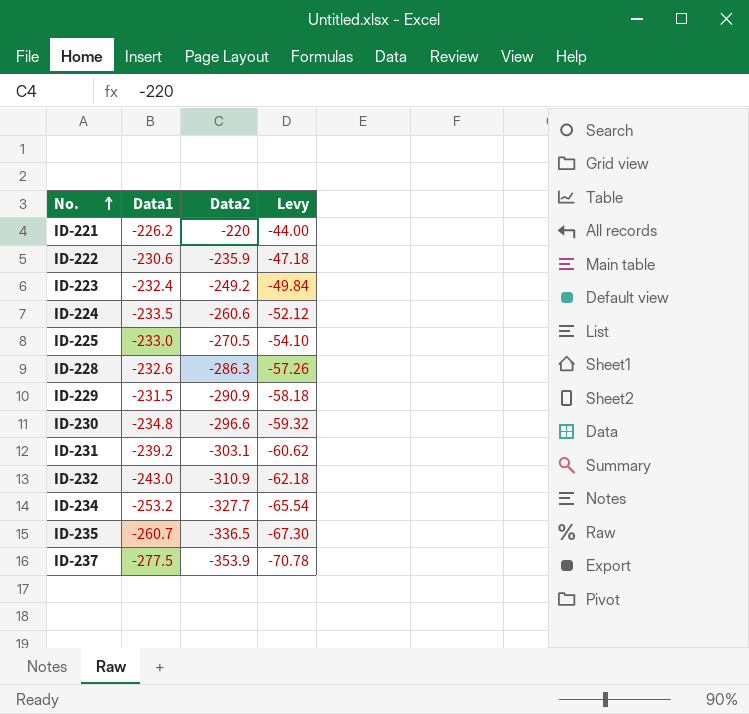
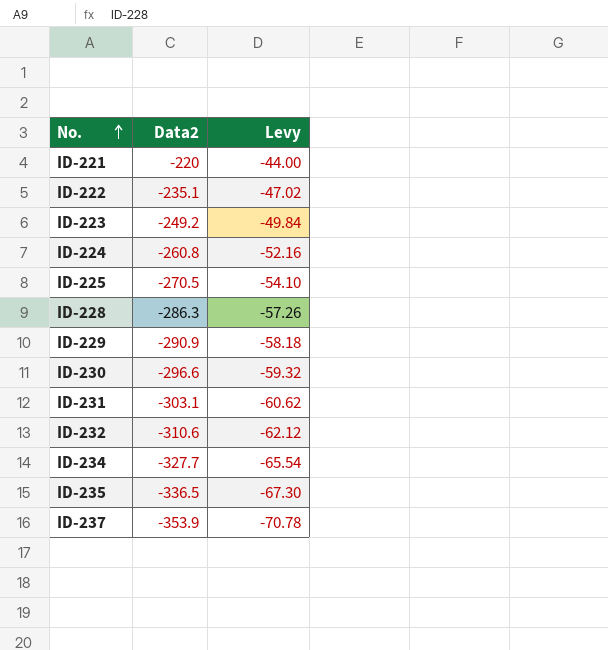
column Data1 | position: 2 -> none
ID-222 | Data2: -235.9 -> -235.1
ID-222 | Levy: -47.18 -> -47.02
ID-224 | Data2: -260.6 -> -260.8
ID-224 | Levy: -52.12 -> -52.16
ID-232 | Data2: -310.9 -> -310.6
ID-232 | Levy: -62.18 -> -62.12

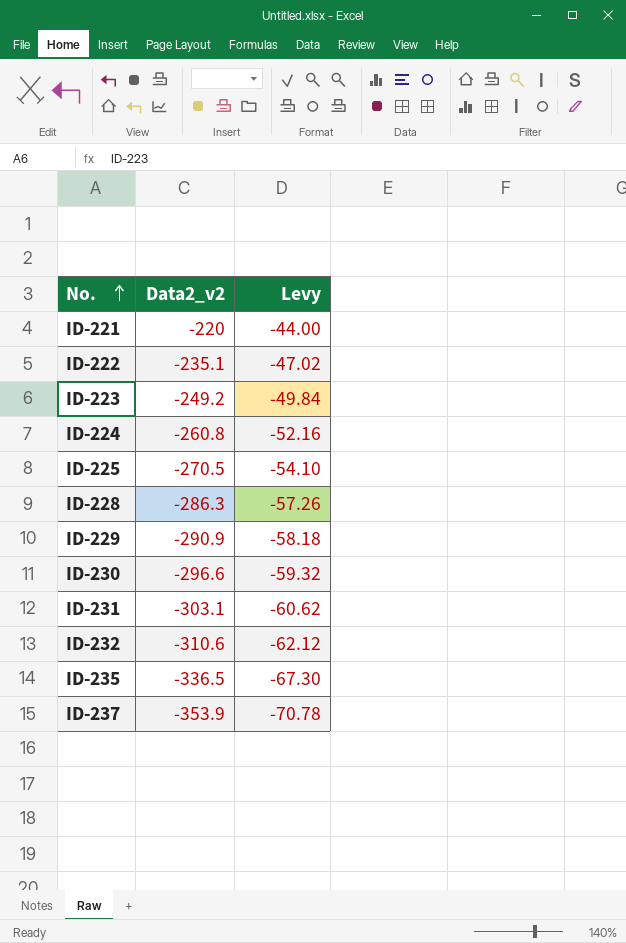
column name: Data2 -> Data2_v2
row ID-234: -327.7 | -65.54 -> none

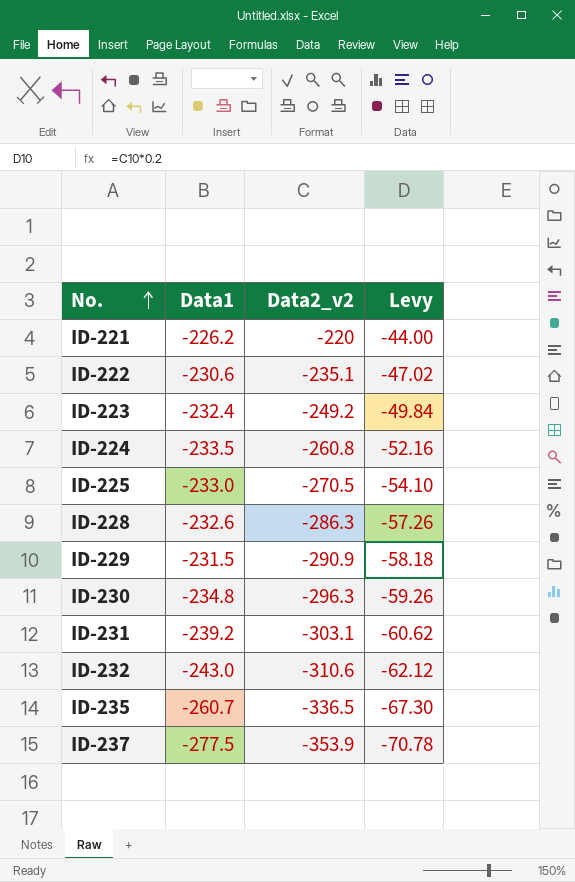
column Data1 | position: none -> 2
ID-230 | Data2_v2: -296.6 -> -296.3
ID-230 | Levy: -59.32 -> -59.26

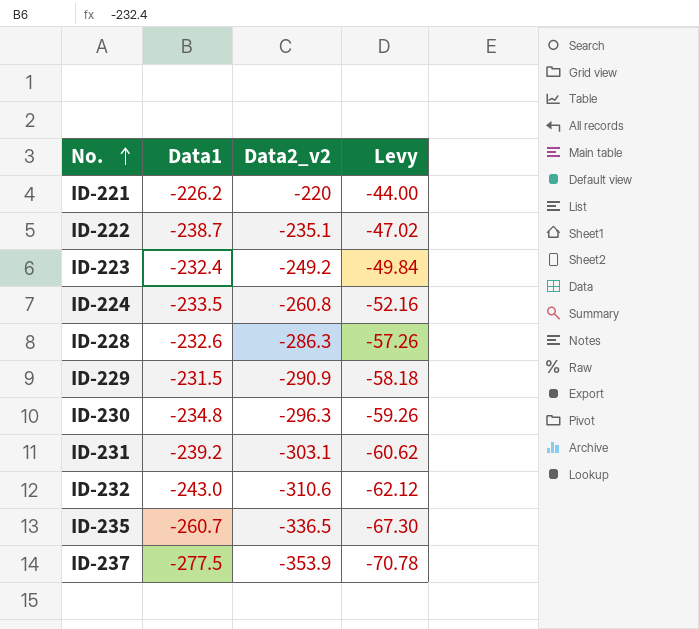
row ID-225: -233.0 | -270.5 | -54.10 -> none
ID-222 | Data1: -230.6 -> -238.7

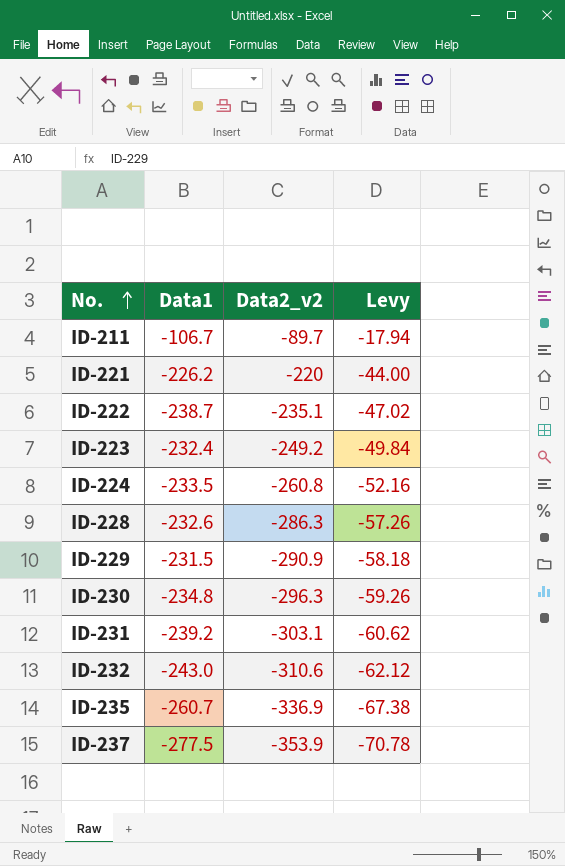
row ID-211: none -> -106.7 | -89.7 | -17.94
ID-235 | Data2_v2: -336.5 -> -336.9
ID-235 | Levy: -67.30 -> -67.38

